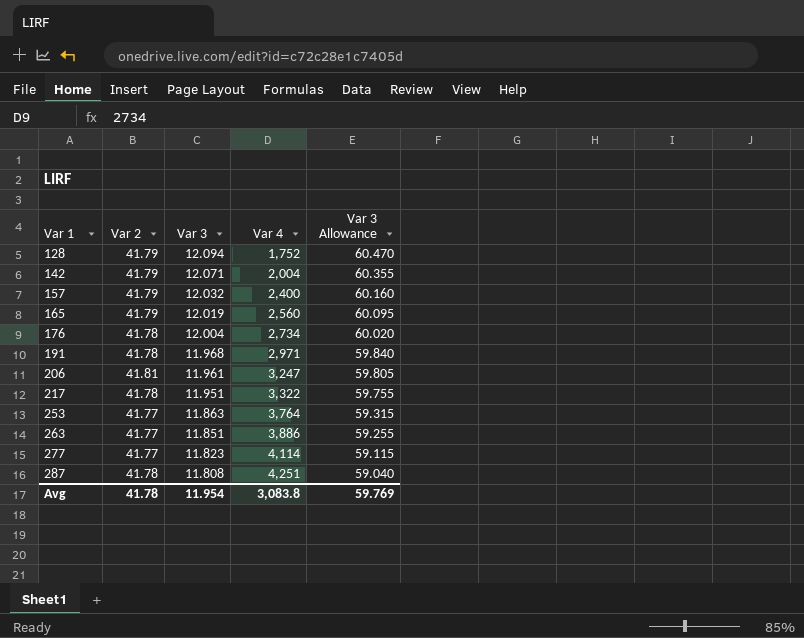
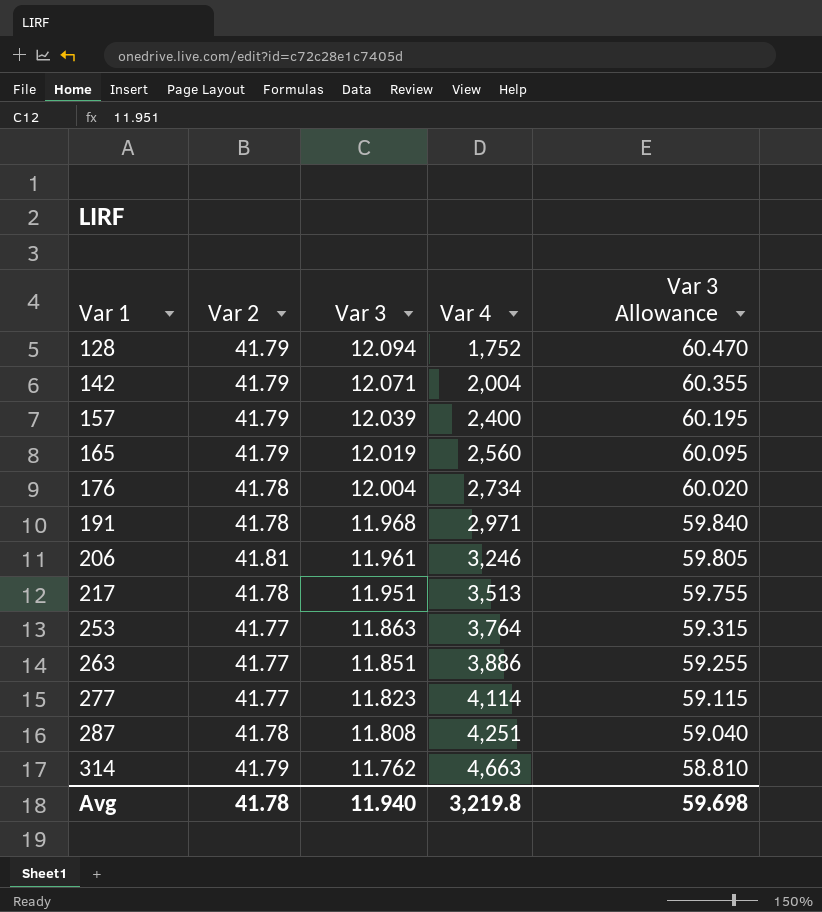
157 | Var 3: 12.032 -> 12.039
157 | Var 3 Allowance: 60.160 -> 60.195
206 | Var 4: 3,247 -> 3,246
217 | Var 4: 3,322 -> 3,513
row 314: none -> 41.79 | 11.762 | 4,663 | 58.810
Avg | Var 3: 11.954 -> 11.940
Avg | Var 4: 3,083.8 -> 3,219.8
Avg | Var 3 Allowance: 59.769 -> 59.698

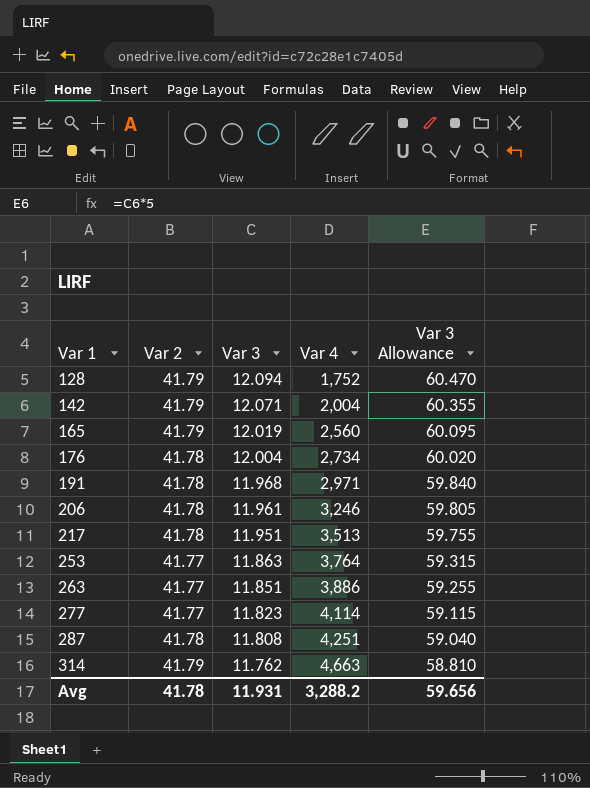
row 157: 41.79 | 12.039 | 2,400 | 60.195 -> none
206 | Var 2: 41.81 -> 41.78
Avg | Var 3: 11.940 -> 11.931
Avg | Var 4: 3,219.8 -> 3,288.2
Avg | Var 3 Allowance: 59.698 -> 59.656

